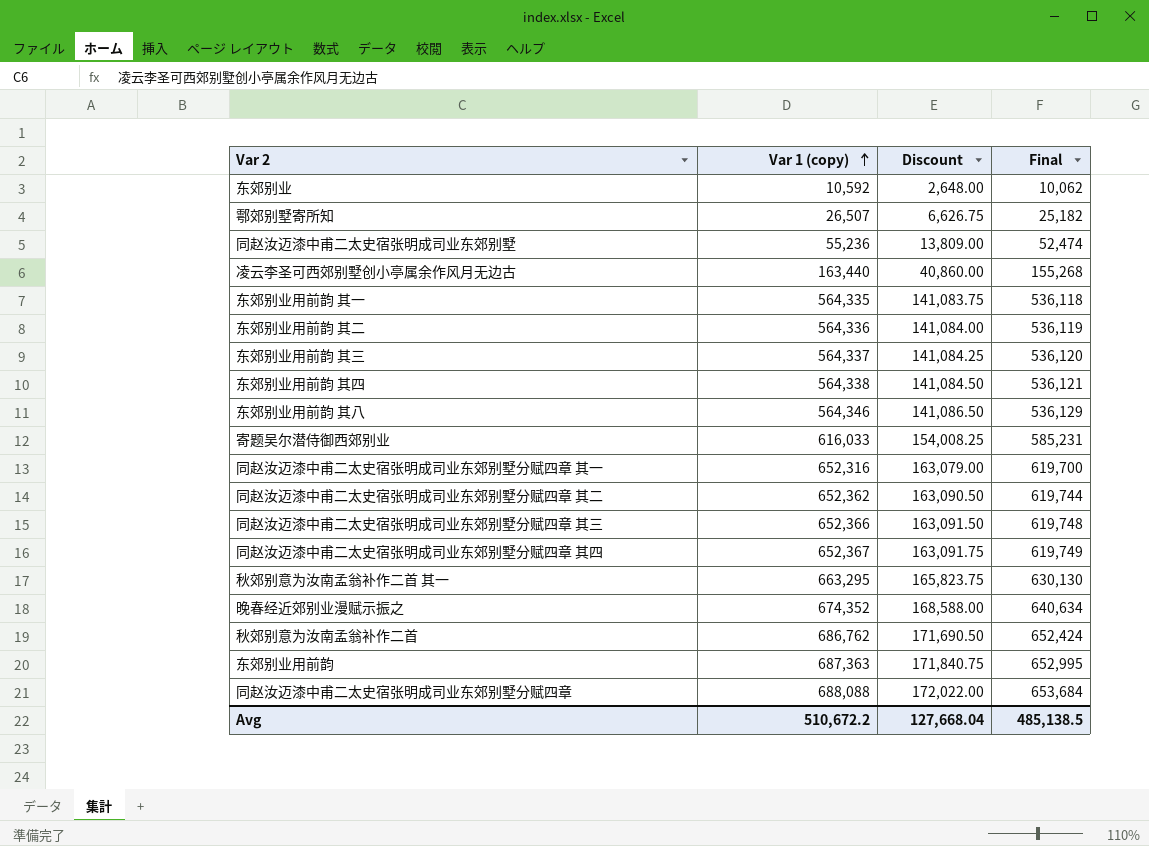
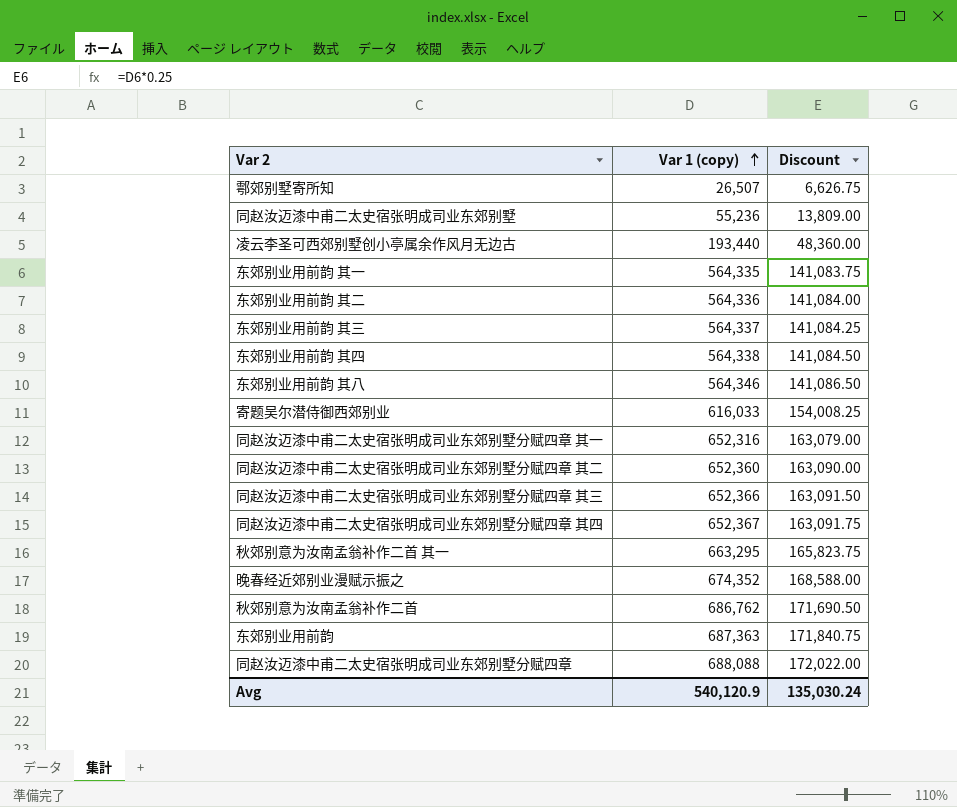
column Final | formula: [Var 1 (copy)] * 0.95 -> none
row 东郊别业: 10,592 | 2,648.00 | 10,062 -> none
凌云李圣可西郊别墅创小亭属余作风月无边古 | Var 1 (copy): 163,440 -> 193,440
凌云李圣可西郊别墅创小亭属余作风月无边古 | Discount: 40,860.00 -> 48,360.00
同赵汝迈漆中甫二太史宿张明成司业东郊别墅分赋四章 其二 | Var 1 (copy): 652,362 -> 652,360
同赵汝迈漆中甫二太史宿张明成司业东郊别墅分赋四章 其二 | Discount: 163,090.50 -> 163,090.00
Avg | Var 1 (copy): 510,672.2 -> 540,120.9
Avg | Discount: 127,668.04 -> 135,030.24

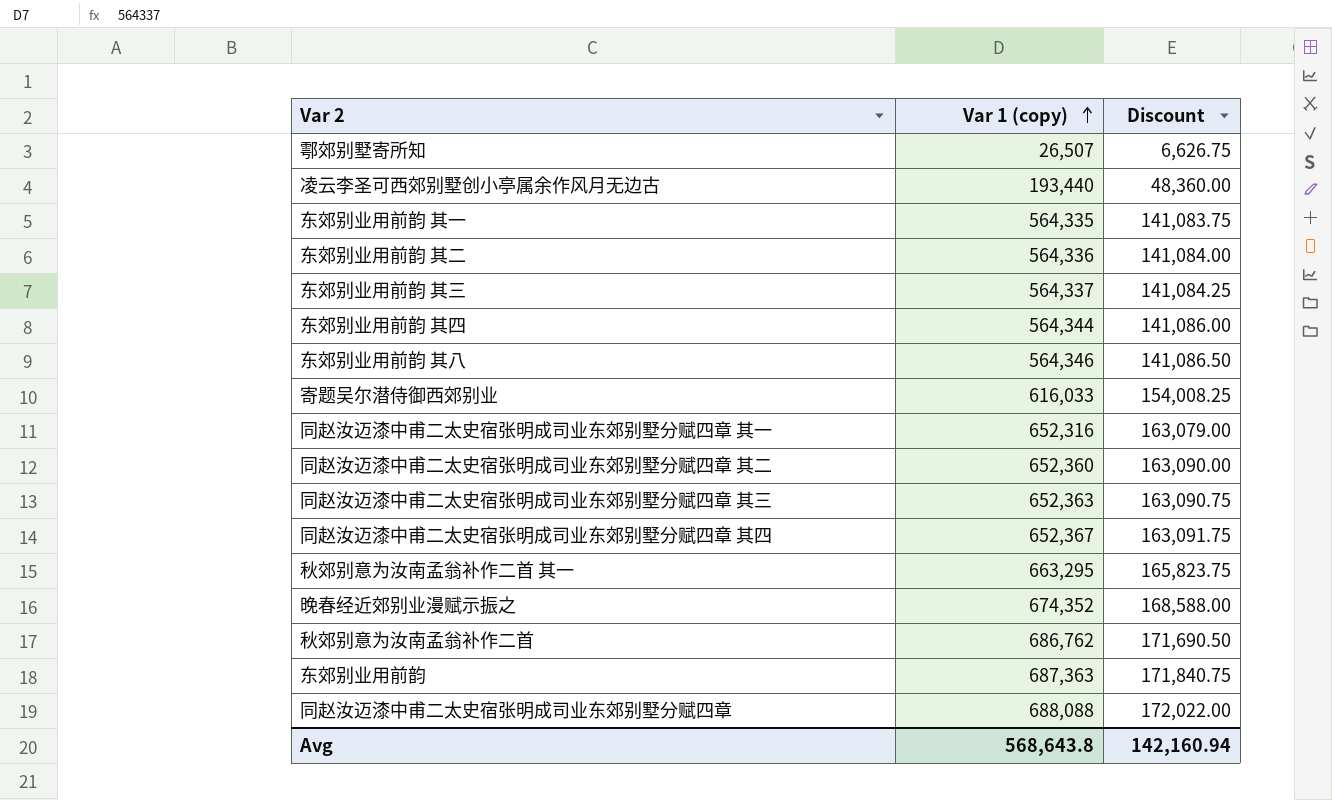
row 同赵汝迈漆中甫二太史宿张明成司业东郊别墅: 55,236 | 13,809.00 -> none
东郊别业用前韵 其四 | Var 1 (copy): 564,338 -> 564,344
东郊别业用前韵 其四 | Discount: 141,084.50 -> 141,086.00
同赵汝迈漆中甫二太史宿张明成司业东郊别墅分赋四章 其三 | Var 1 (copy): 652,366 -> 652,363
同赵汝迈漆中甫二太史宿张明成司业东郊别墅分赋四章 其三 | Discount: 163,091.50 -> 163,090.75
Avg | Var 1 (copy): 540,120.9 -> 568,643.8
Avg | Discount: 135,030.24 -> 142,160.94

